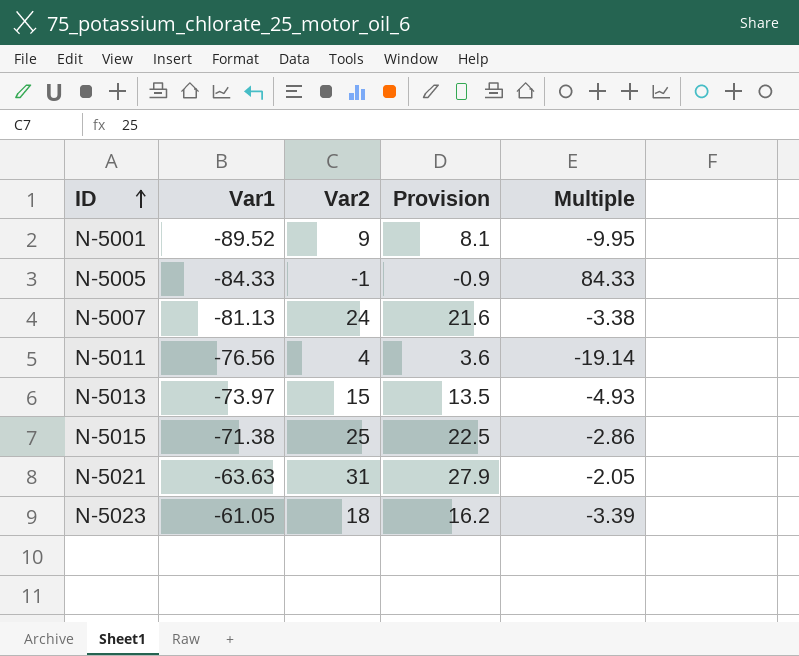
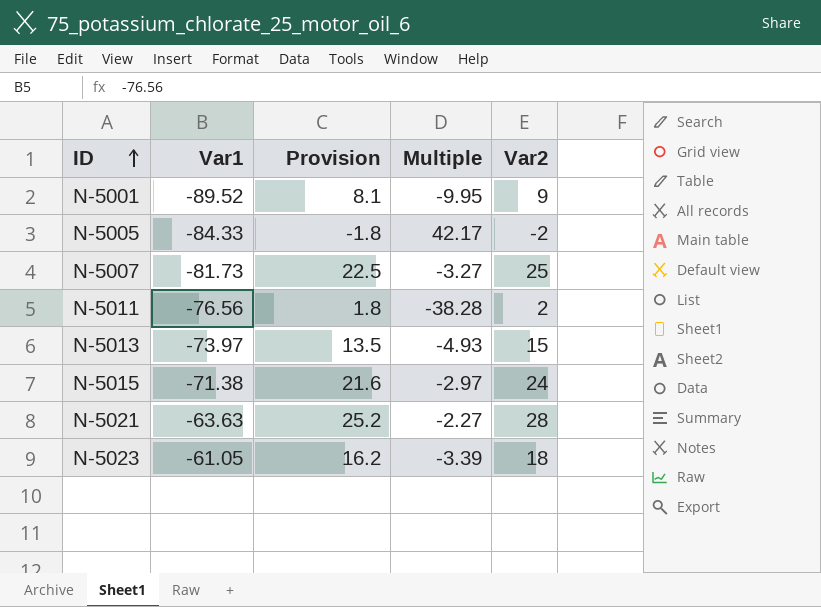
column Var2 | position: 3 -> 5
N-5005 | Provision: -0.9 -> -1.8
N-5005 | Multiple: 84.33 -> 42.17
N-5005 | Var2: -1 -> -2
N-5007 | Var1: -81.13 -> -81.73
N-5007 | Provision: 21.6 -> 22.5
N-5007 | Multiple: -3.38 -> -3.27
N-5007 | Var2: 24 -> 25
N-5011 | Provision: 3.6 -> 1.8
N-5011 | Multiple: -19.14 -> -38.28
N-5011 | Var2: 4 -> 2
N-5015 | Provision: 22.5 -> 21.6
N-5015 | Multiple: -2.86 -> -2.97
N-5015 | Var2: 25 -> 24
N-5021 | Provision: 27.9 -> 25.2
N-5021 | Multiple: -2.05 -> -2.27
N-5021 | Var2: 31 -> 28

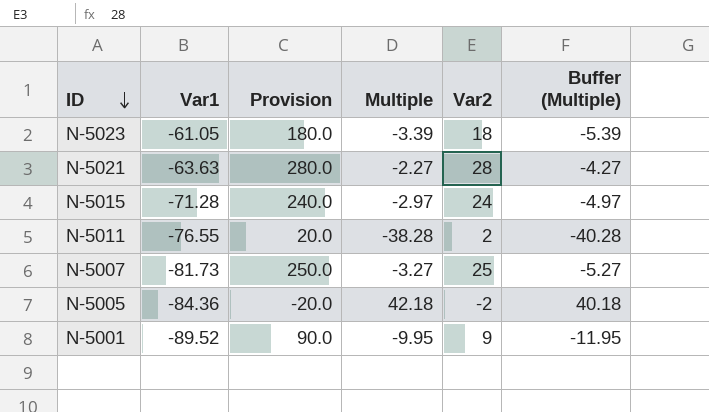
row order: ID ascending -> ID descending
column Provision | formula: [Var2] * 0.9 -> [Var2] * 10
column Buffer (Multiple) | formula: none -> [Multiple] - 2
row N-5013: -73.97 | 13.5 | -4.93 | 15 -> none
N-5015 | Var1: -71.38 -> -71.28
N-5011 | Var1: -76.56 -> -76.55
N-5005 | Var1: -84.33 -> -84.36
N-5005 | Multiple: 42.17 -> 42.18

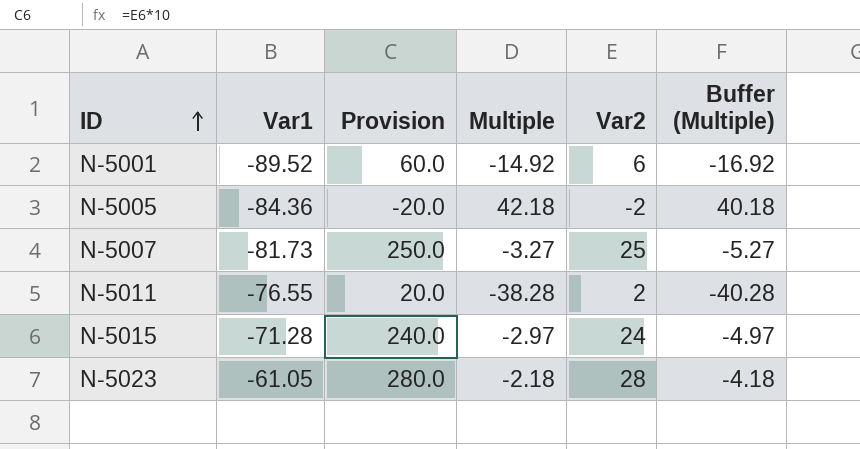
row order: ID descending -> ID ascending
row N-5021: -63.63 | 280.0 | -2.27 | 28 | -4.27 -> none
N-5001 | Provision: 90.0 -> 60.0
N-5001 | Multiple: -9.95 -> -14.92
N-5001 | Var2: 9 -> 6
N-5001 | Buffer (Multiple): -11.95 -> -16.92
N-5023 | Provision: 180.0 -> 280.0
N-5023 | Multiple: -3.39 -> -2.18
N-5023 | Var2: 18 -> 28
N-5023 | Buffer (Multiple): -5.39 -> -4.18

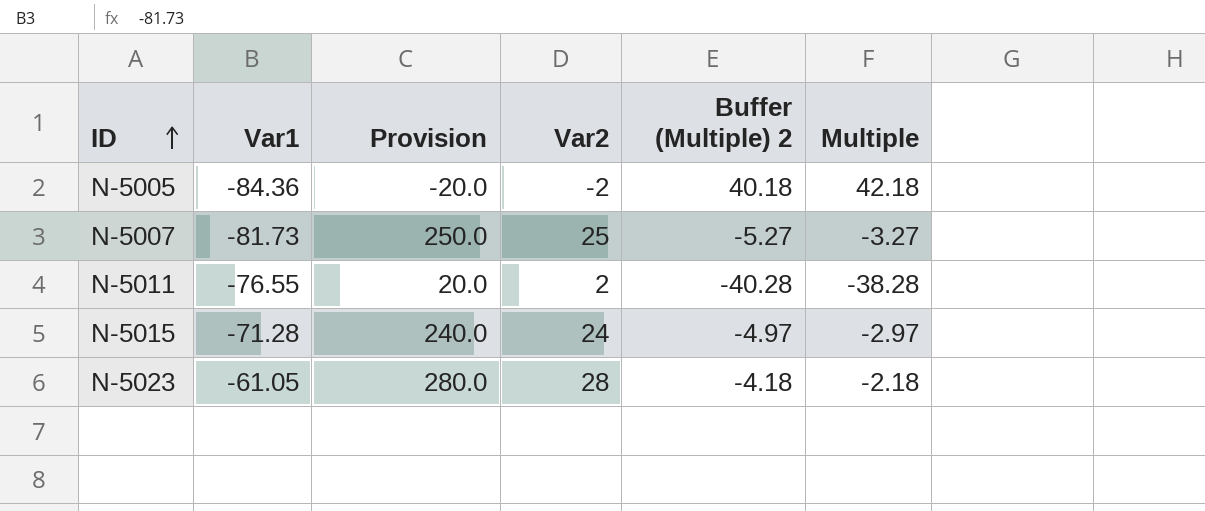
column name: Buffer (Multiple) -> Buffer (Multiple) 2
column Multiple | position: 4 -> 6
row N-5001: -89.52 | 60.0 | -14.92 | 6 | -16.92 -> none

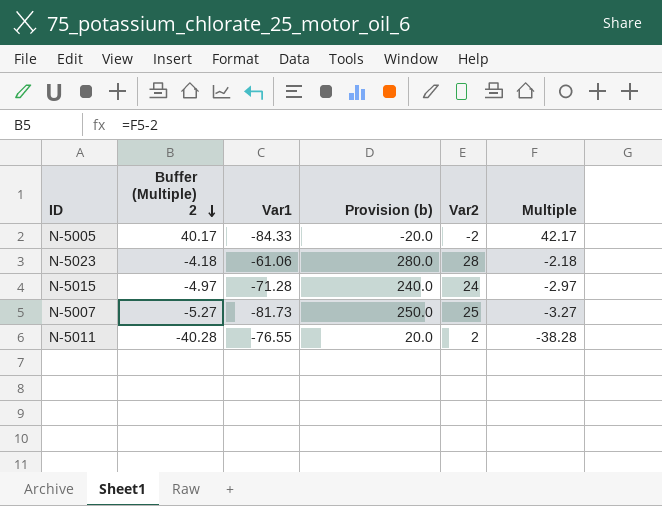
row order: ID ascending -> Buffer (Multiple) 2 descending
column Buffer (Multiple) 2 | position: 5 -> 2
column name: Provision -> Provision (b)
N-5005 | Buffer (Multiple) 2: 40.18 -> 40.17
N-5005 | Var1: -84.36 -> -84.33
N-5005 | Multiple: 42.18 -> 42.17
N-5023 | Var1: -61.05 -> -61.06

